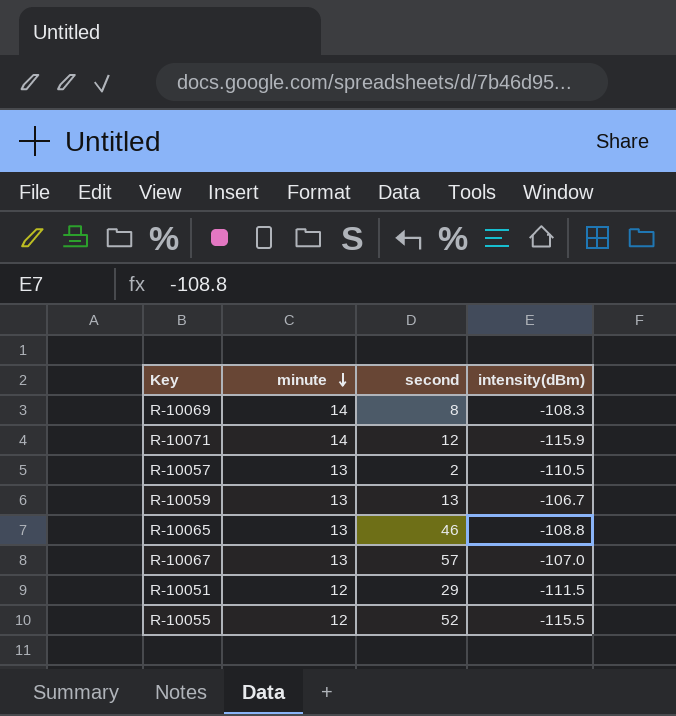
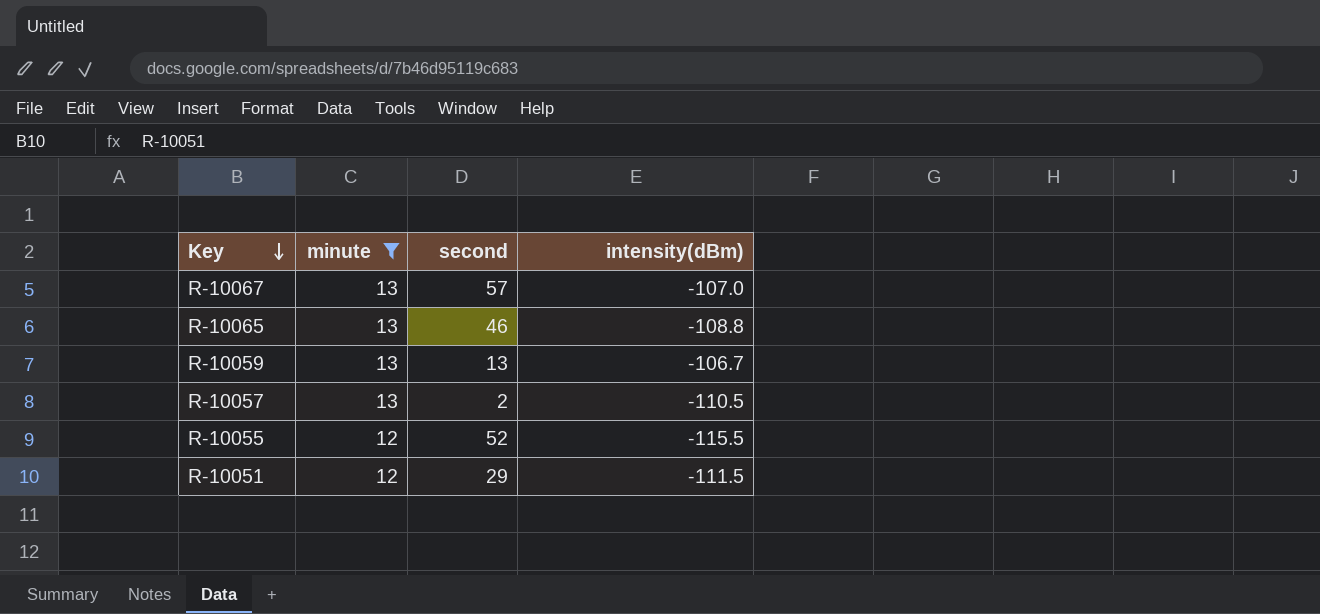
filter: none -> minute != 14
row order: minute descending -> Key descending

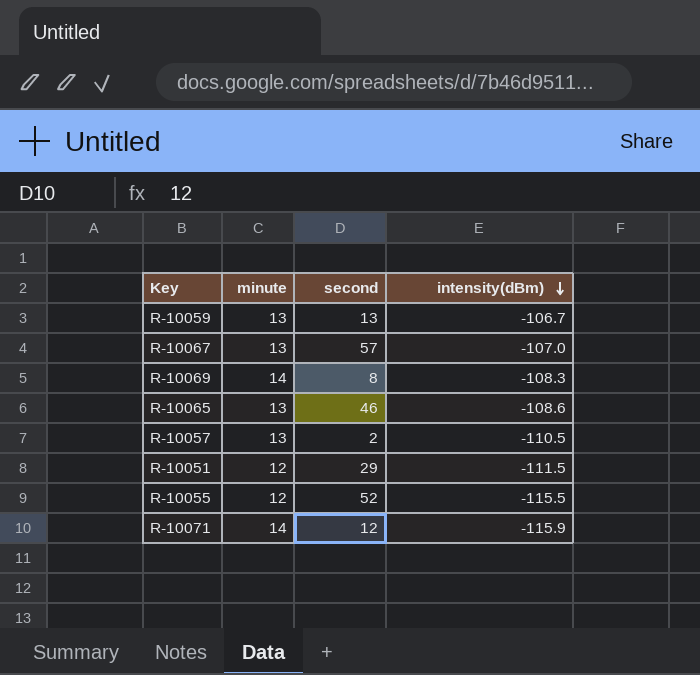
filter: minute != 14 -> none
row order: Key descending -> intensity(dBm) descending
R-10065 | intensity(dBm): -108.8 -> -108.6

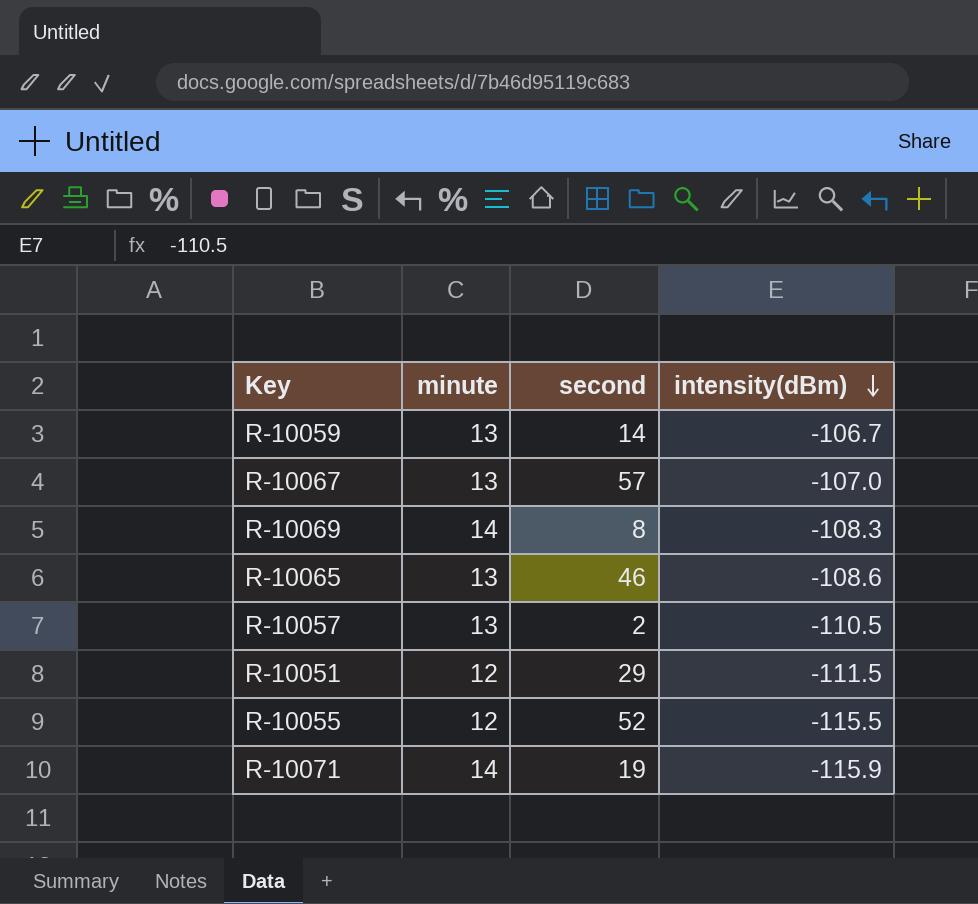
R-10059 | second: 13 -> 14
R-10071 | second: 12 -> 19

